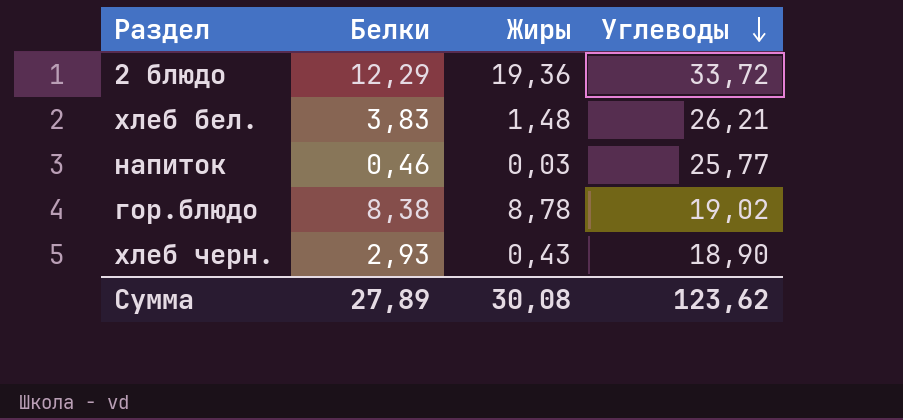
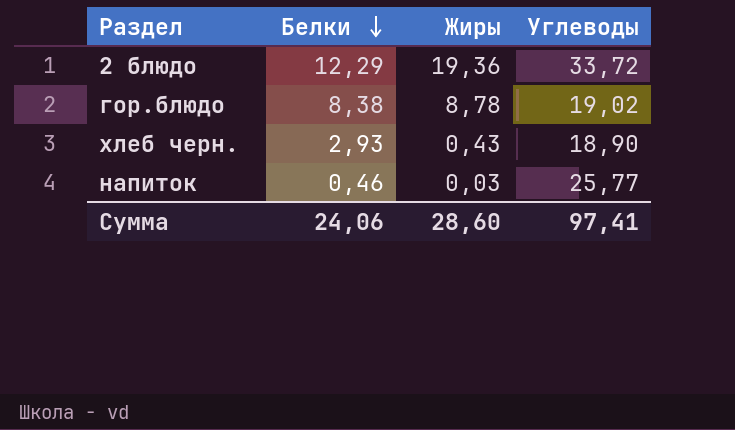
row order: Углеводы descending -> Белки descending
row хлеб бел.: 3,83 | 1,48 | 26,21 -> none
Сумма | Белки: 27,89 -> 24,06
Сумма | Жиры: 30,08 -> 28,60
Сумма | Углеводы: 123,62 -> 97,41

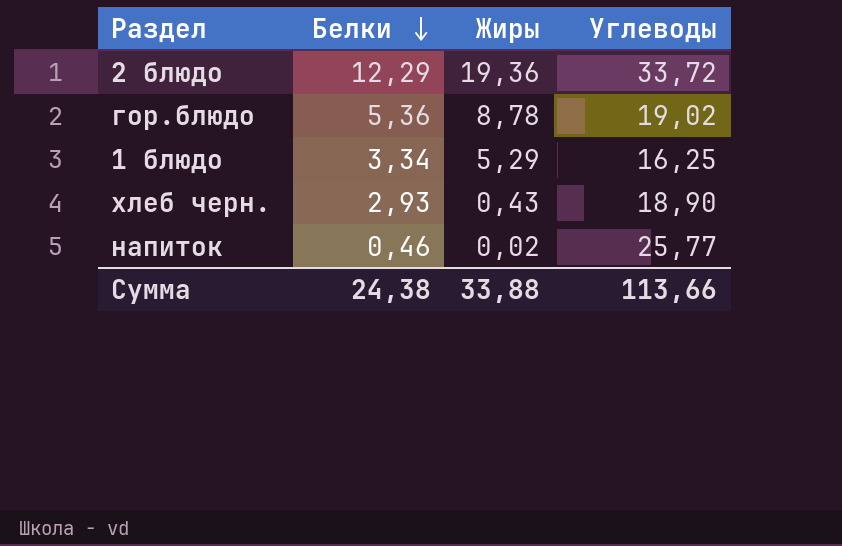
гор.блюдо | Белки: 8,38 -> 5,36
row 1 блюдо: none -> 3,34 | 5,29 | 16,25
напиток | Жиры: 0,03 -> 0,02
Сумма | Белки: 24,06 -> 24,38
Сумма | Жиры: 28,60 -> 33,88
Сумма | Углеводы: 97,41 -> 113,66

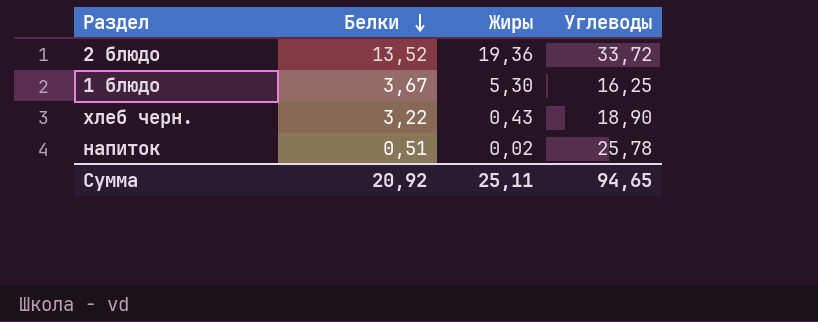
row гор.блюдо: 5,36 | 8,78 | 19,02 -> none
2 блюдо | Белки: 12,29 -> 13,52
1 блюдо | Белки: 3,34 -> 3,67
1 блюдо | Жиры: 5,29 -> 5,30
хлеб черн. | Белки: 2,93 -> 3,22
напиток | Белки: 0,46 -> 0,51
напиток | Углеводы: 25,77 -> 25,78
Сумма | Белки: 24,38 -> 20,92
Сумма | Жиры: 33,88 -> 25,11
Сумма | Углеводы: 113,66 -> 94,65

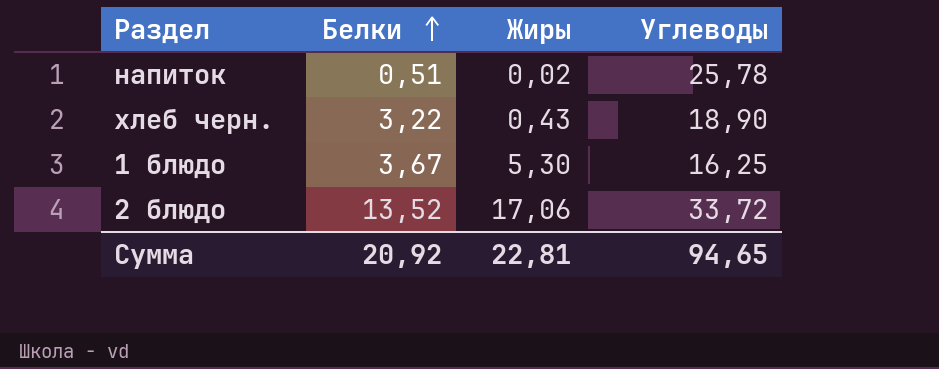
row order: Белки descending -> Белки ascending
2 блюдо | Жиры: 19,36 -> 17,06
Сумма | Жиры: 25,11 -> 22,81

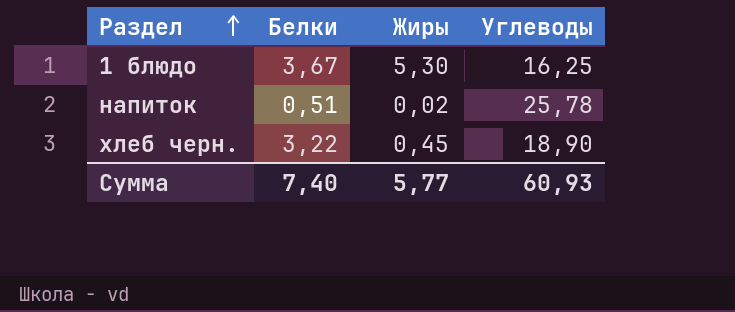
row order: Белки ascending -> Раздел ascending
row 2 блюдо: 13,52 | 17,06 | 33,72 -> none
хлеб черн. | Жиры: 0,43 -> 0,45
Сумма | Белки: 20,92 -> 7,40
Сумма | Жиры: 22,81 -> 5,77
Сумма | Углеводы: 94,65 -> 60,93

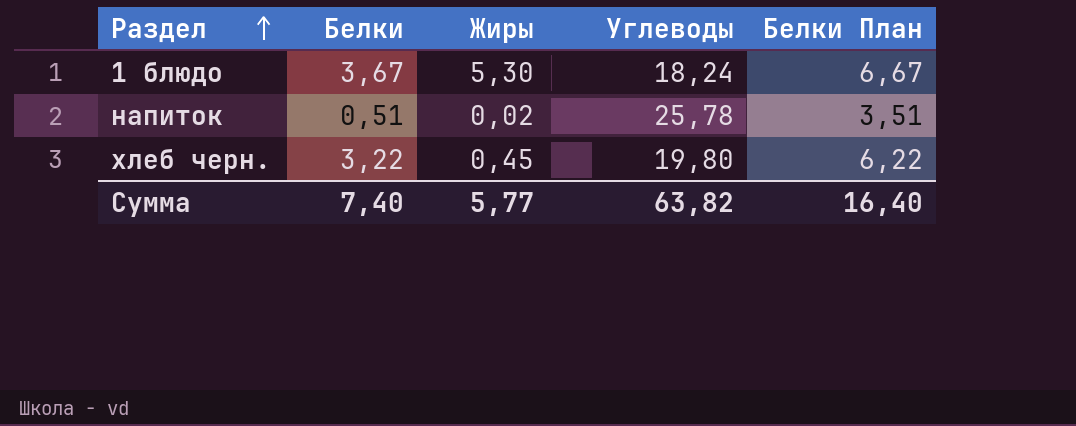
column Белки План | formula: none -> [Белки] + 3
1 блюдо | Углеводы: 16,25 -> 18,24
хлеб черн. | Углеводы: 18,90 -> 19,80
Сумма | Углеводы: 60,93 -> 63,82

